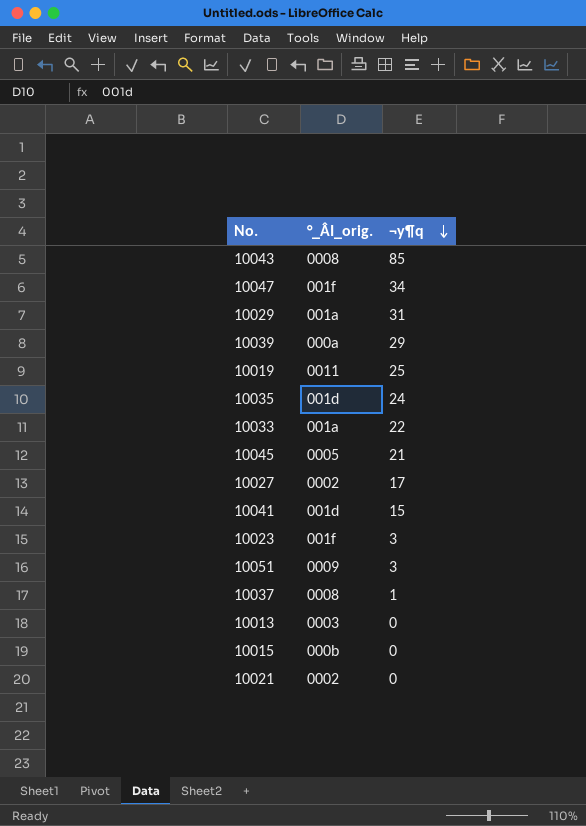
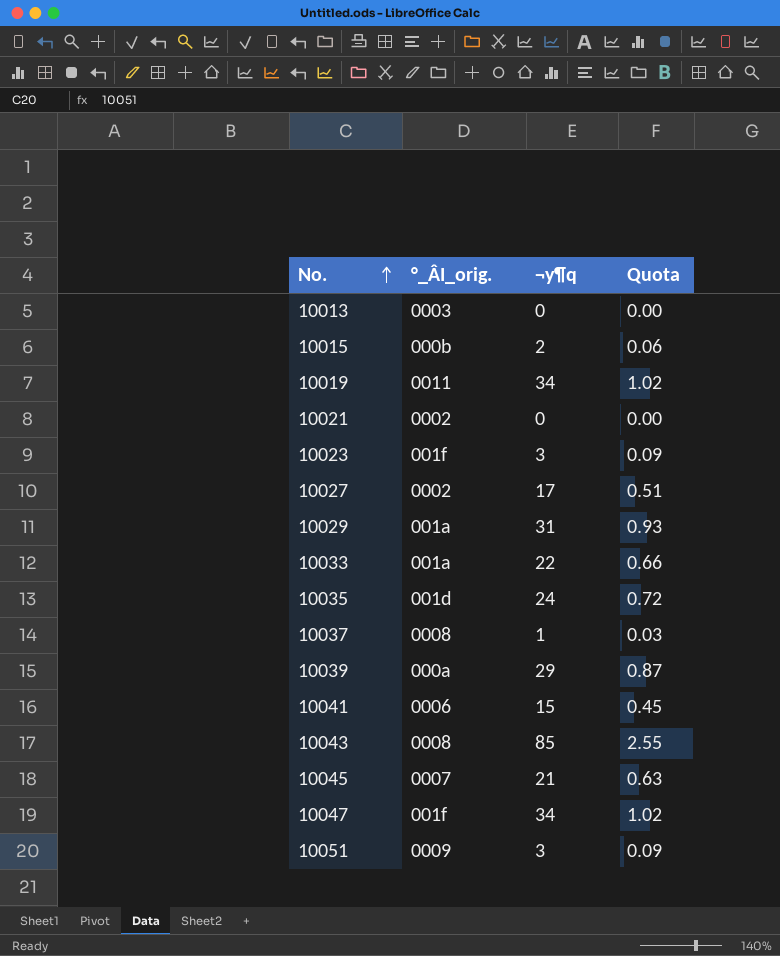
row order: ¬y¶q descending -> No. ascending
column Quota | formula: none -> [¬y¶q] * 0.03
10015 | ¬y¶q: 0 -> 2
10019 | ¬y¶q: 25 -> 34
10041 | °_ÂI_orig.: 001d -> 0006
10045 | °_ÂI_orig.: 0005 -> 0007

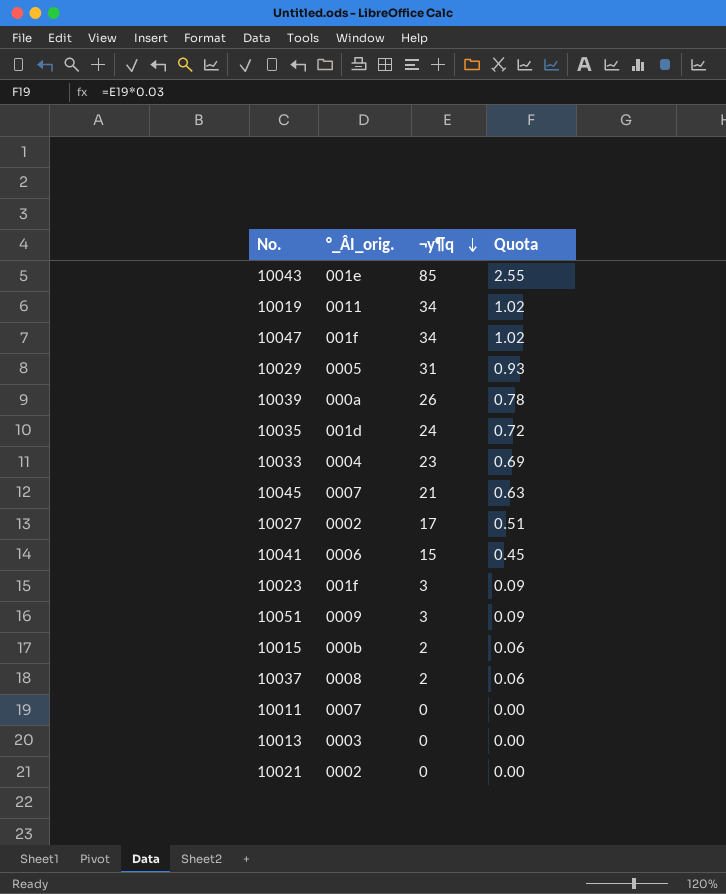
row order: No. ascending -> ¬y¶q descending
10043 | °_ÂI_orig.: 0008 -> 001e
10029 | °_ÂI_orig.: 001a -> 0005
10039 | ¬y¶q: 29 -> 26
10039 | Quota: 0.87 -> 0.78
10033 | °_ÂI_orig.: 001a -> 0004
10033 | ¬y¶q: 22 -> 23
10033 | Quota: 0.66 -> 0.69
10037 | ¬y¶q: 1 -> 2
10037 | Quota: 0.03 -> 0.06
row 10011: none -> 0007 | 0 | 0.00

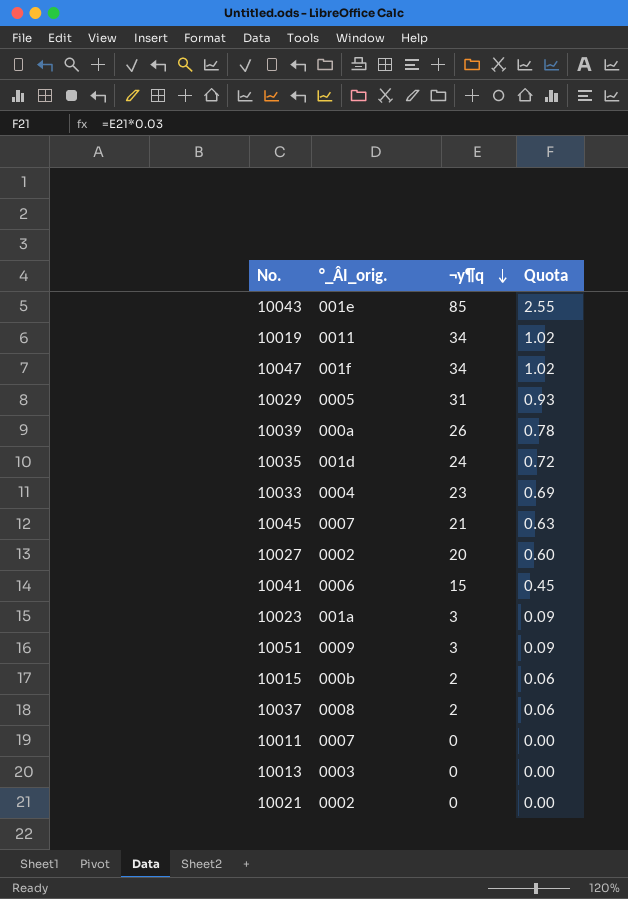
10027 | ¬y¶q: 17 -> 20
10027 | Quota: 0.51 -> 0.60
10023 | °_ÂI_orig.: 001f -> 001a

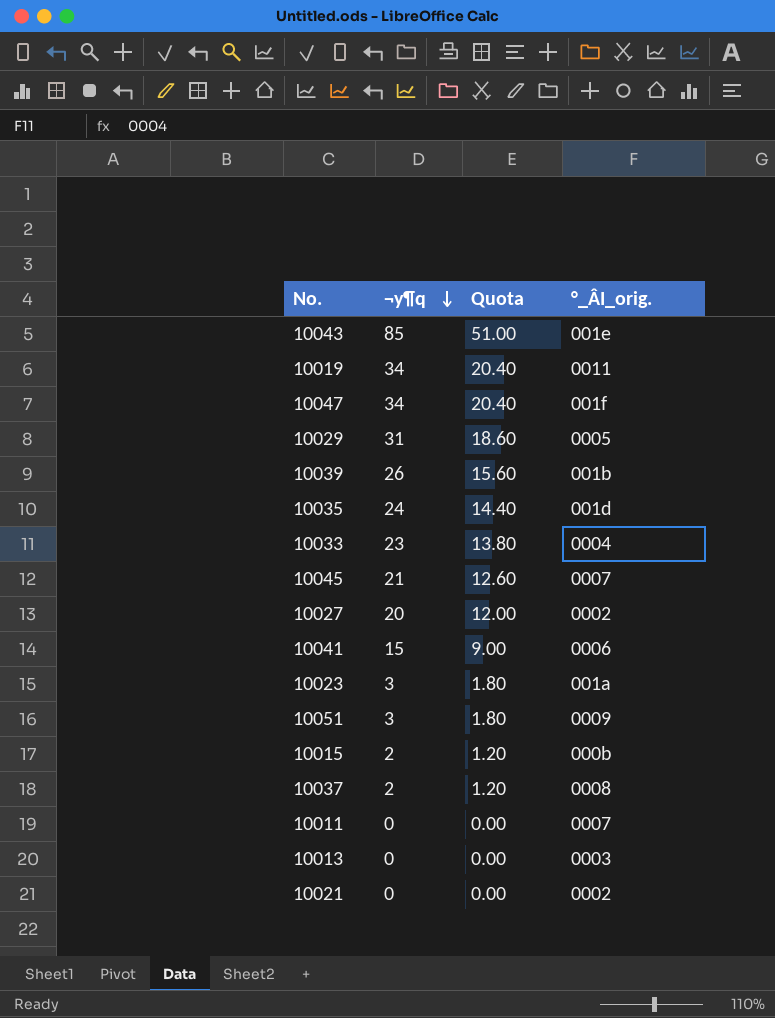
column Quota | formula: [¬y¶q] * 0.03 -> [¬y¶q] * 0.6
column °_ÂI_orig. | position: 2 -> 4
10039 | °_ÂI_orig.: 000a -> 001b

